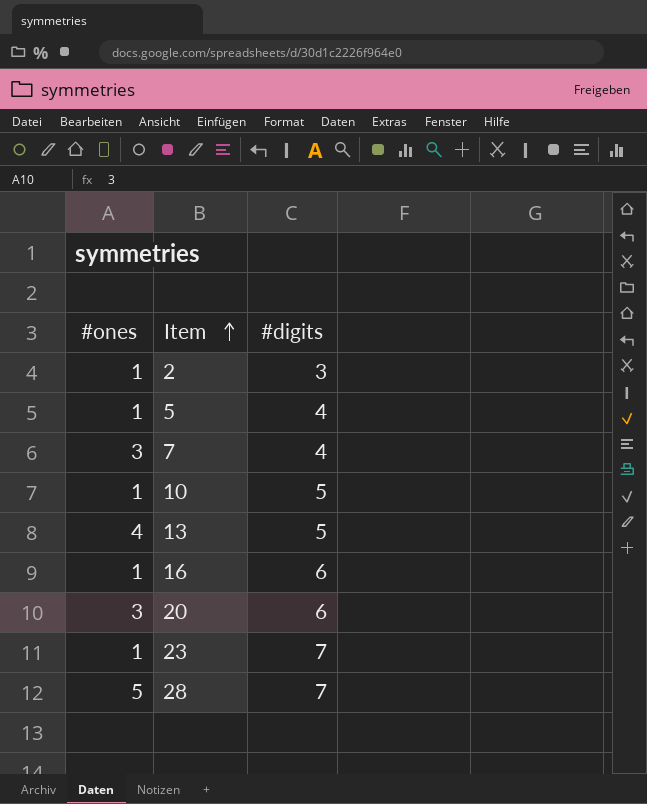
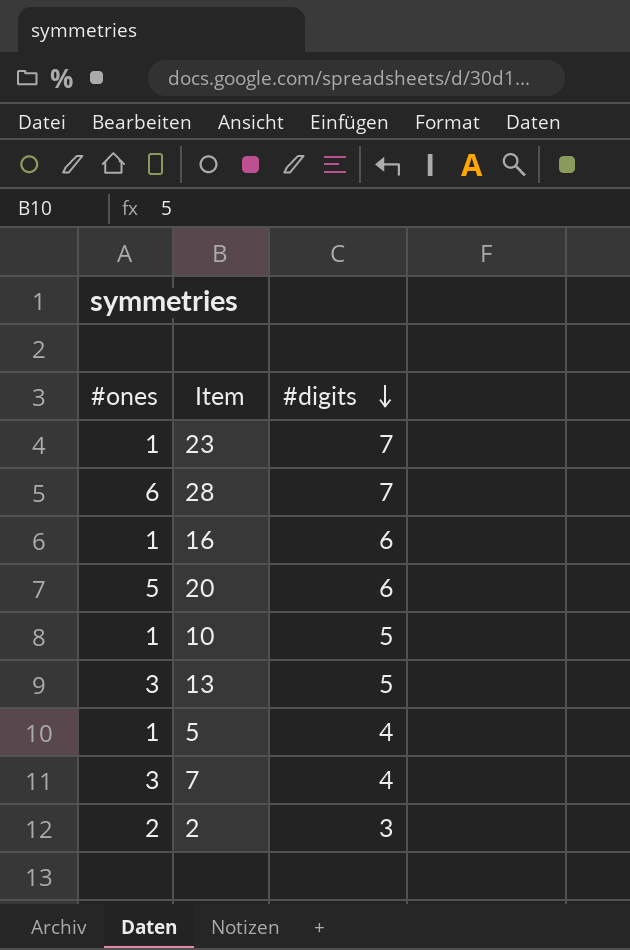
row order: Item ascending -> #digits descending
28 | #ones: 5 -> 6
20 | #ones: 3 -> 5
13 | #ones: 4 -> 3
2 | #ones: 1 -> 2

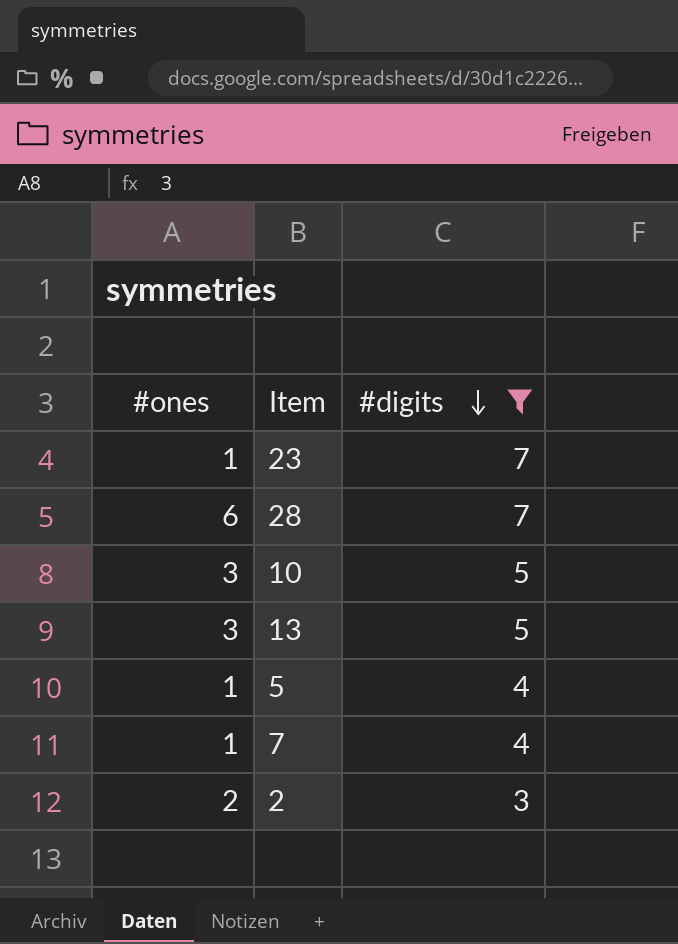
filter: none -> #digits != 6
10 | #ones: 1 -> 3
7 | #ones: 3 -> 1

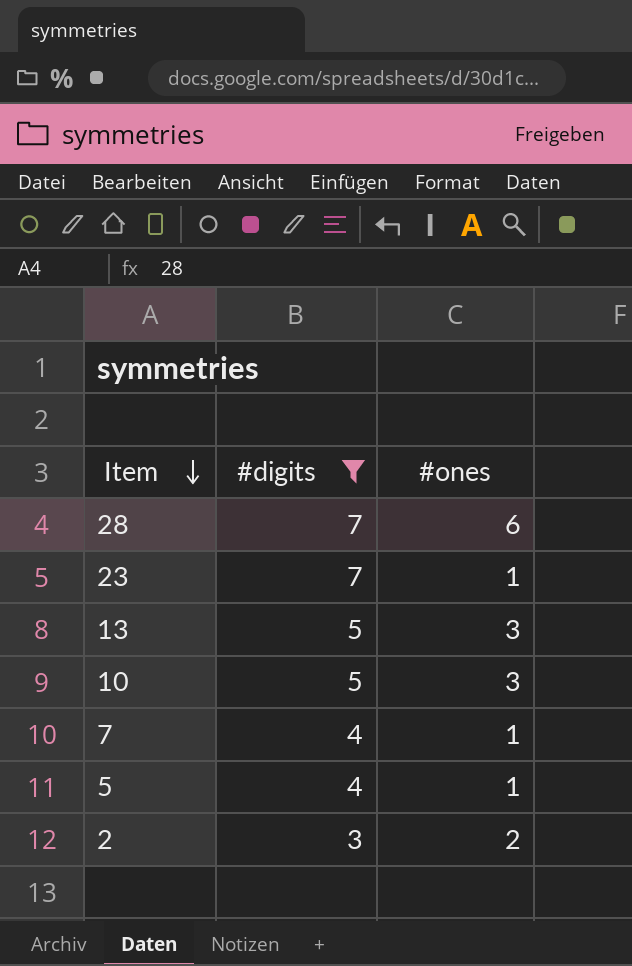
row order: #digits descending -> Item descending
column #ones | position: 1 -> 3

